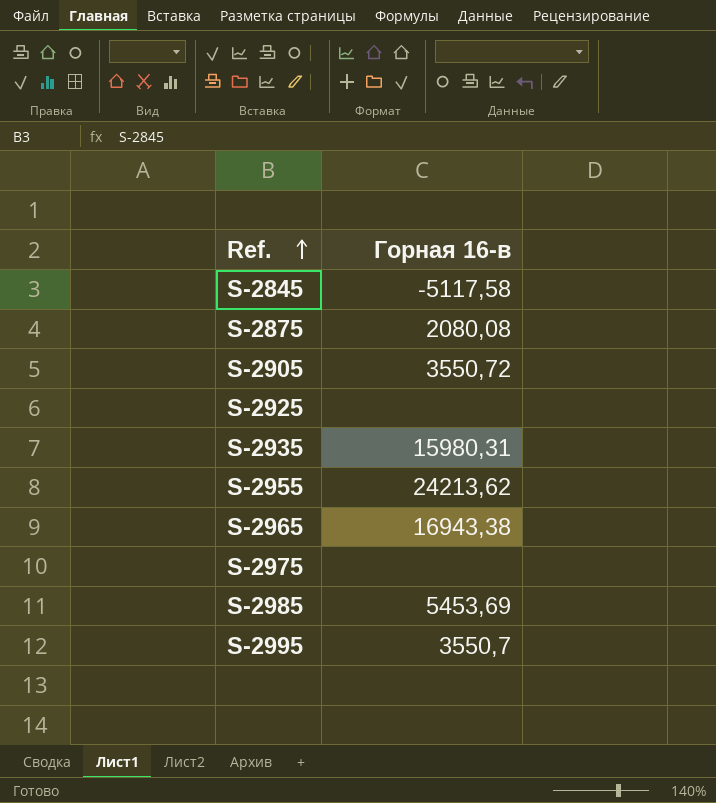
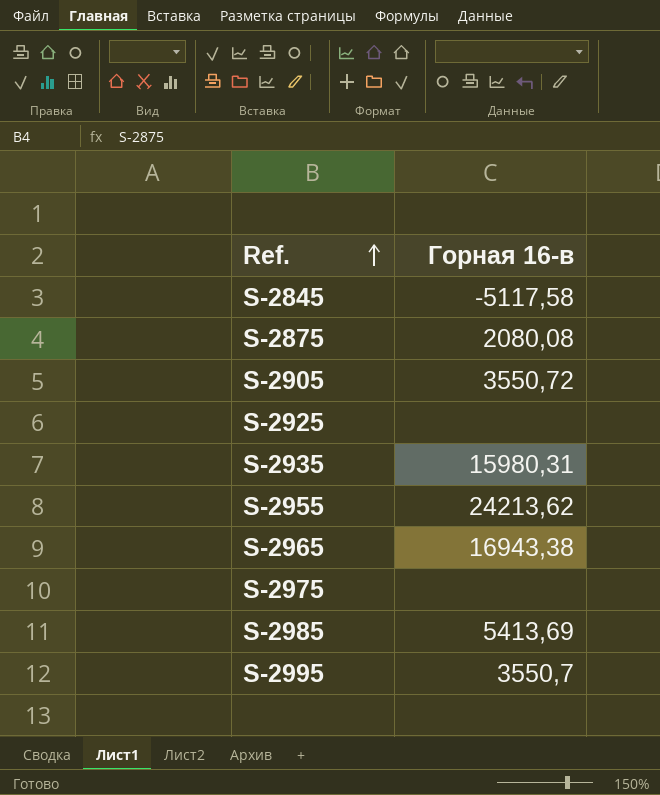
S-2985 | Горная 16-в: 5453,69 -> 5413,69

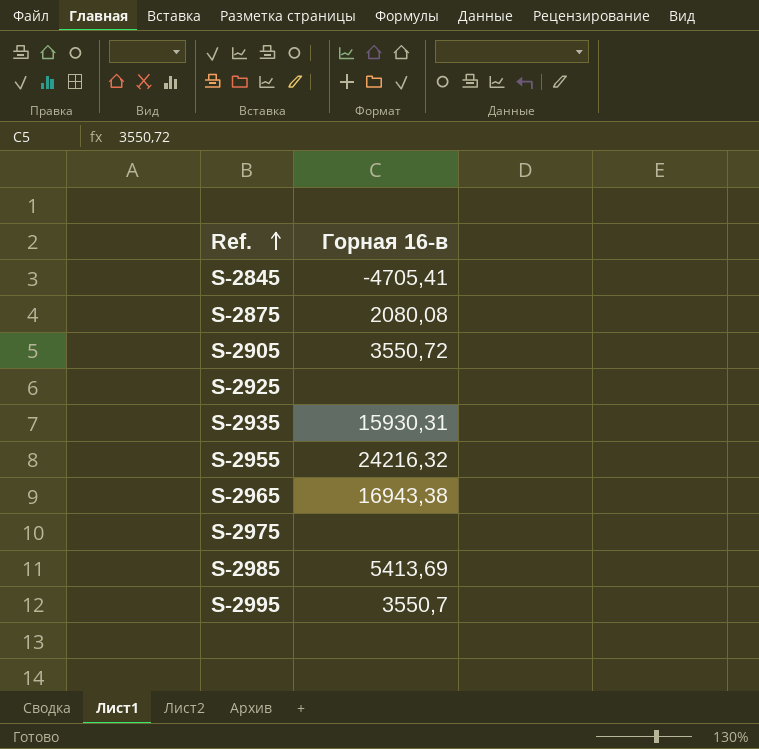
S-2845 | Горная 16-в: -5117,58 -> -4705,41
S-2935 | Горная 16-в: 15980,31 -> 15930,31
S-2955 | Горная 16-в: 24213,62 -> 24216,32

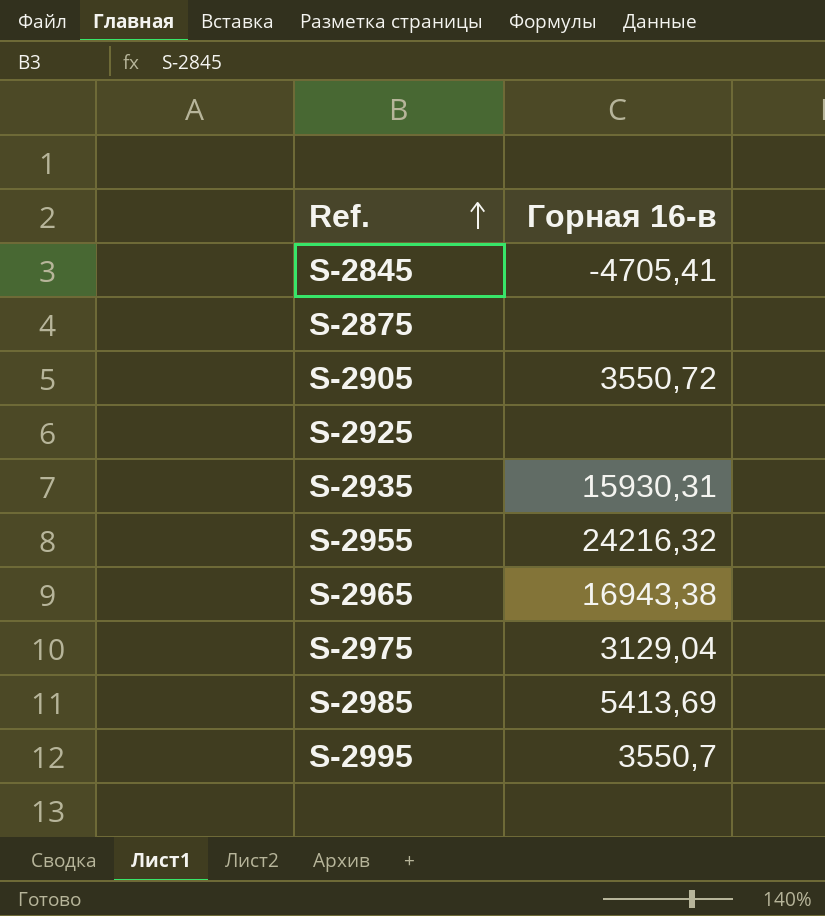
S-2875 | Горная 16-в: 2080,08 -> none
S-2975 | Горная 16-в: none -> 3129,04

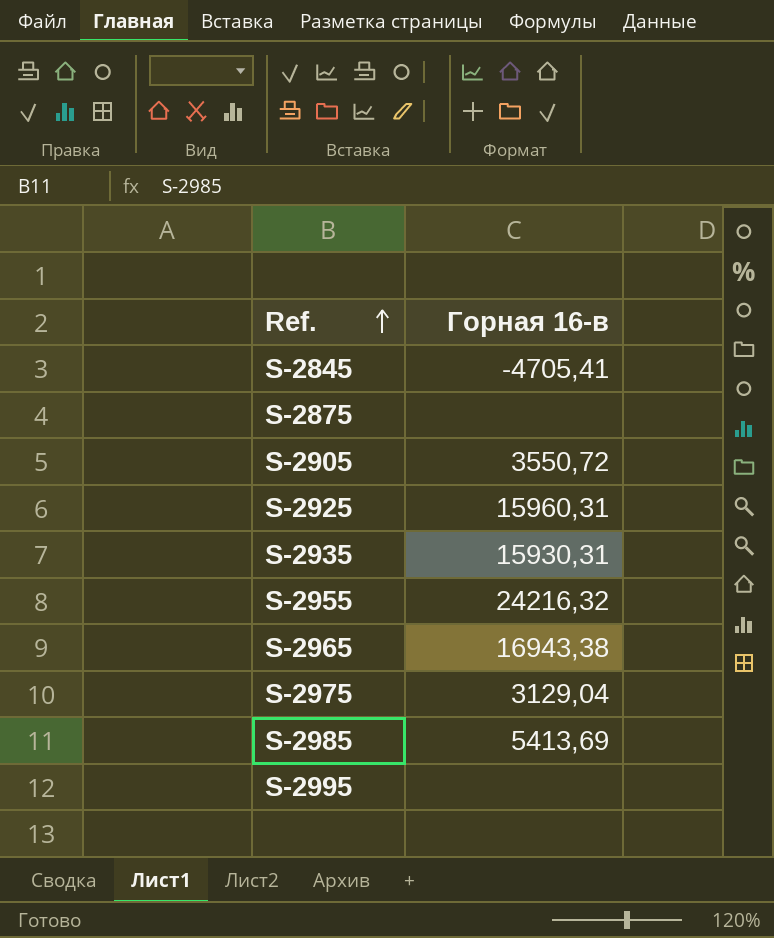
S-2925 | Горная 16-в: none -> 15960,31
S-2995 | Горная 16-в: 3550,7 -> none

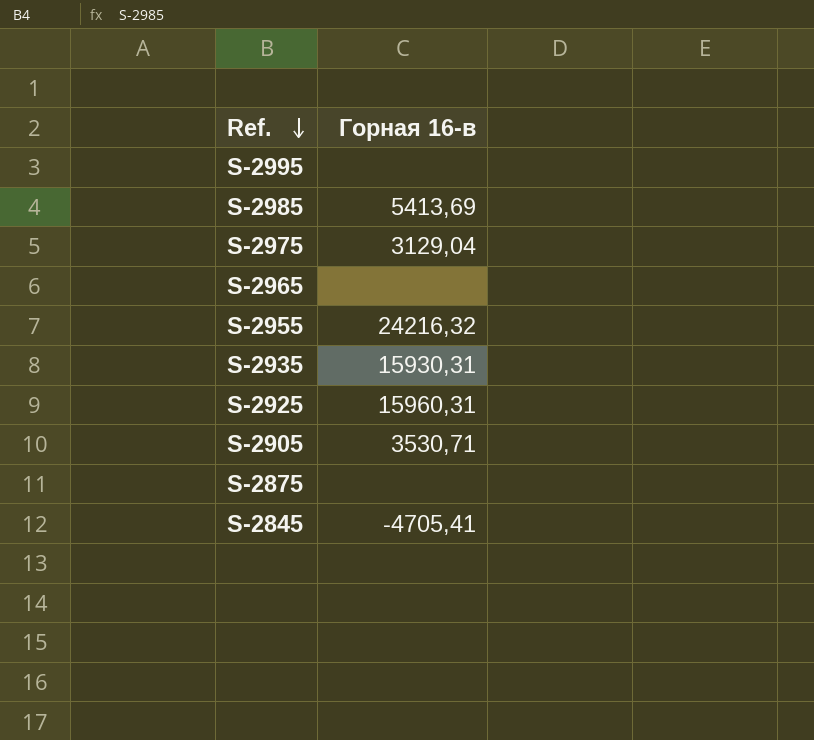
row order: Ref. ascending -> Ref. descending
S-2965 | Горная 16-в: 16943,38 -> none
S-2905 | Горная 16-в: 3550,72 -> 3530,71

